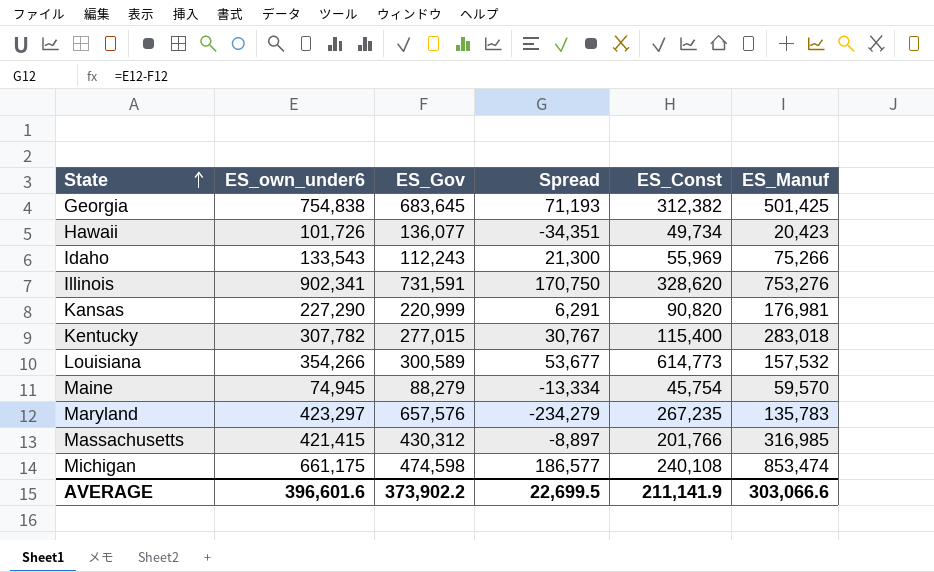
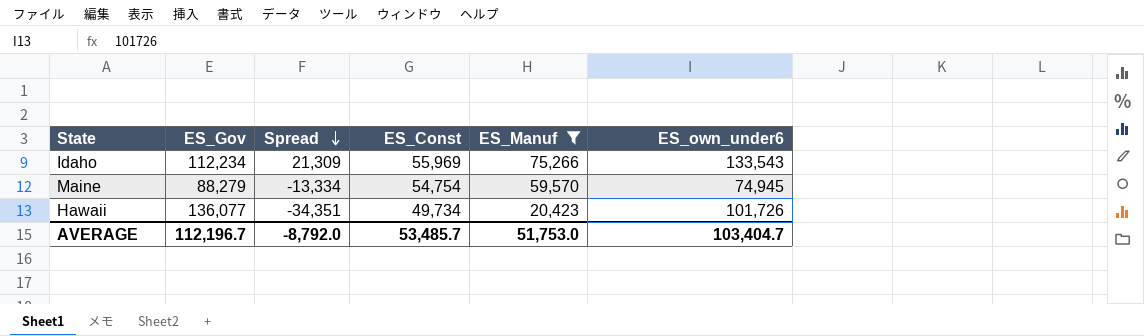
filter: none -> ES_Manuf <= 75,266
row order: State ascending -> Spread descending
column ES_own_under6 | position: 2 -> 6
Idaho | ES_Gov: 112,243 -> 112,234
Idaho | Spread: 21,300 -> 21,309
Maine | ES_Const: 45,754 -> 54,754
AVERAGE | ES_Gov: 373,902.2 -> 112,196.7
AVERAGE | Spread: 22,699.5 -> -8,792.0
AVERAGE | ES_Const: 211,141.9 -> 53,485.7
AVERAGE | ES_Manuf: 303,066.6 -> 51,753.0
AVERAGE | ES_own_under6: 396,601.6 -> 103,404.7

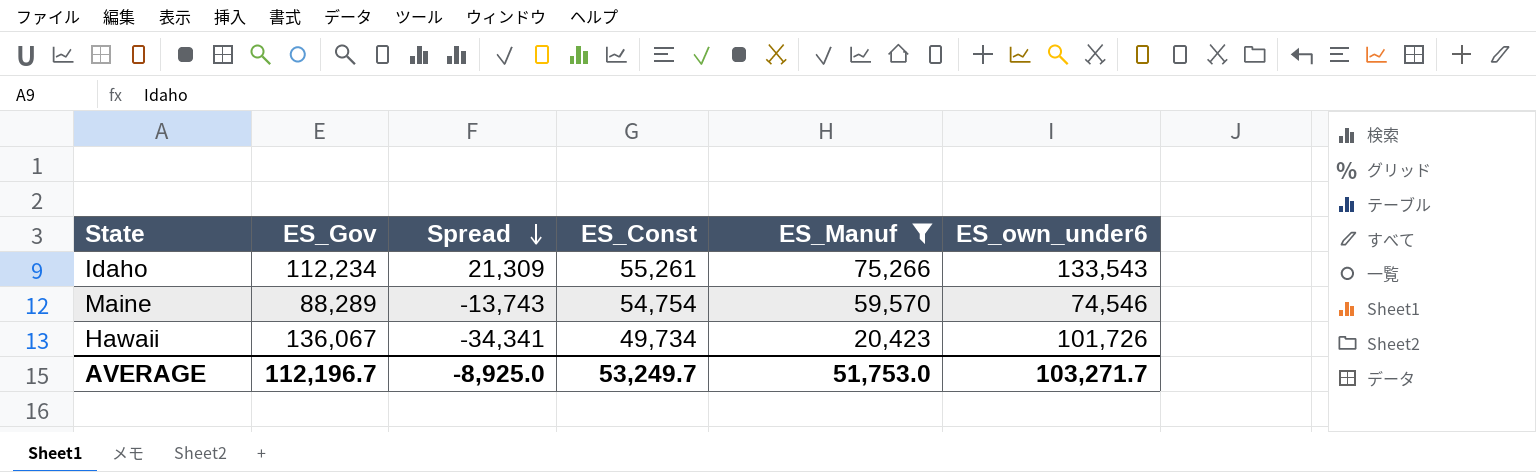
Idaho | ES_Const: 55,969 -> 55,261
Maine | ES_Gov: 88,279 -> 88,289
Maine | Spread: -13,334 -> -13,743
Maine | ES_own_under6: 74,945 -> 74,546
Hawaii | ES_Gov: 136,077 -> 136,067
Hawaii | Spread: -34,351 -> -34,341
AVERAGE | Spread: -8,792.0 -> -8,925.0
AVERAGE | ES_Const: 53,485.7 -> 53,249.7
AVERAGE | ES_own_under6: 103,404.7 -> 103,271.7

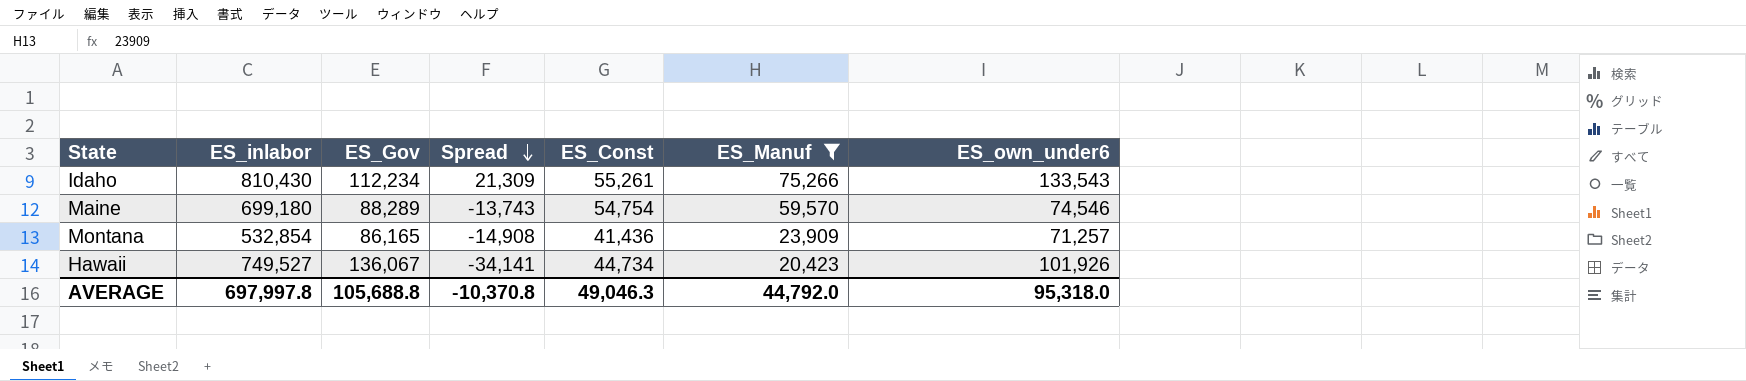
column ES_inlabor | position: none -> 2
row Montana: none -> 532,854 | 86,165 | -14,908 | 41,436 | 23,909 | 71,257
Hawaii | Spread: -34,341 -> -34,141
Hawaii | ES_Const: 49,734 -> 44,734
Hawaii | ES_own_under6: 101,726 -> 101,926
AVERAGE | ES_Gov: 112,196.7 -> 105,688.8
AVERAGE | Spread: -8,925.0 -> -10,370.8
AVERAGE | ES_Const: 53,249.7 -> 49,046.3
AVERAGE | ES_Manuf: 51,753.0 -> 44,792.0
AVERAGE | ES_own_under6: 103,271.7 -> 95,318.0

